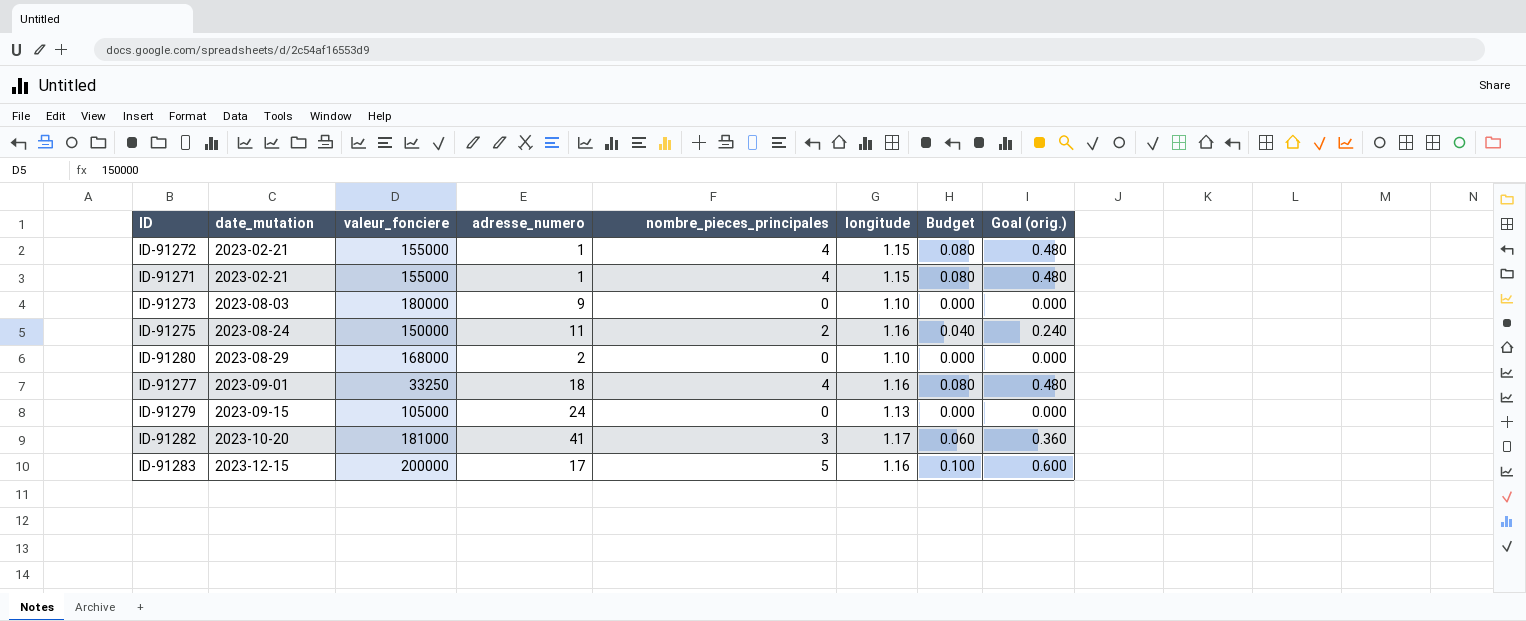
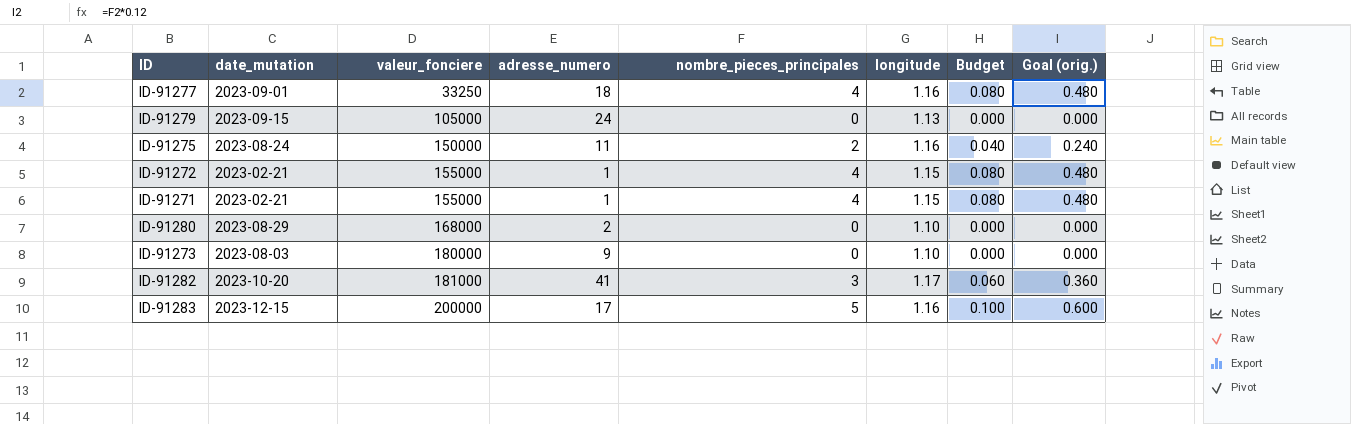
row order: date_mutation ascending -> valeur_fonciere ascending

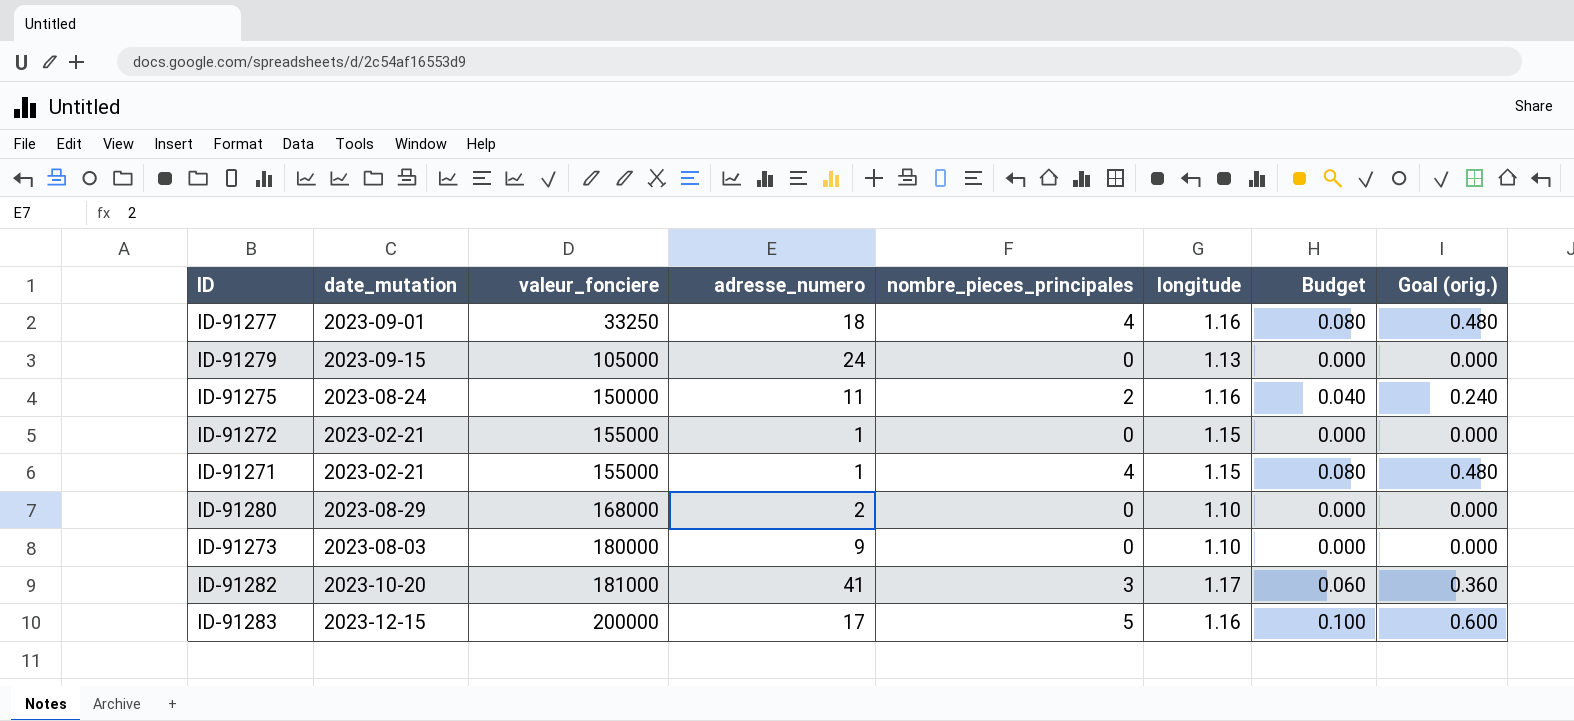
ID-91272 | nombre_pieces_principales: 4 -> 0
ID-91272 | Budget: 0.080 -> 0.000
ID-91272 | Goal (orig.): 0.480 -> 0.000

